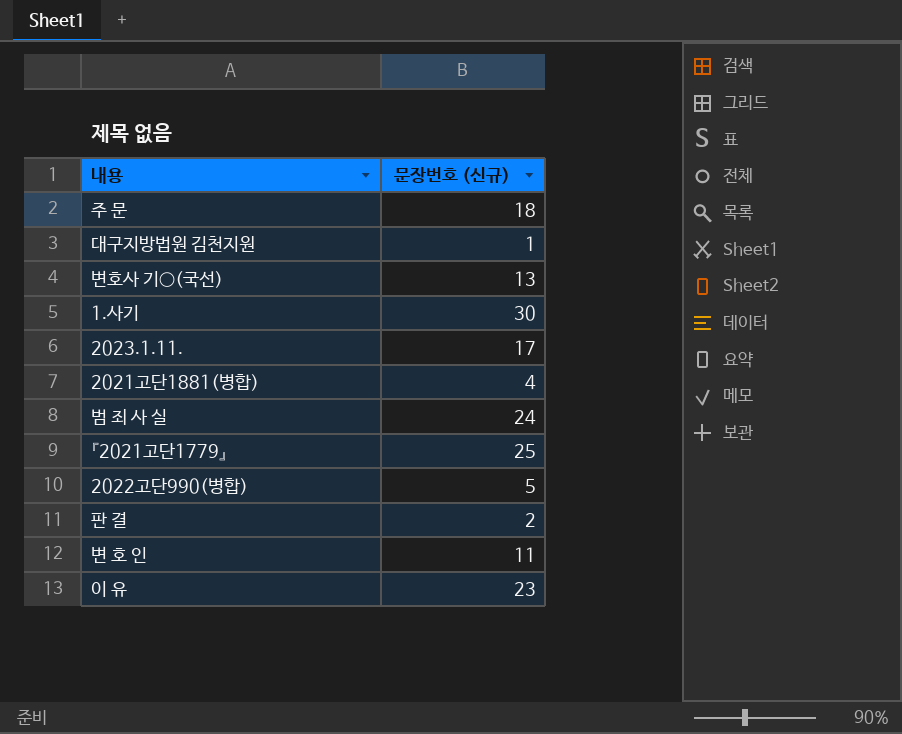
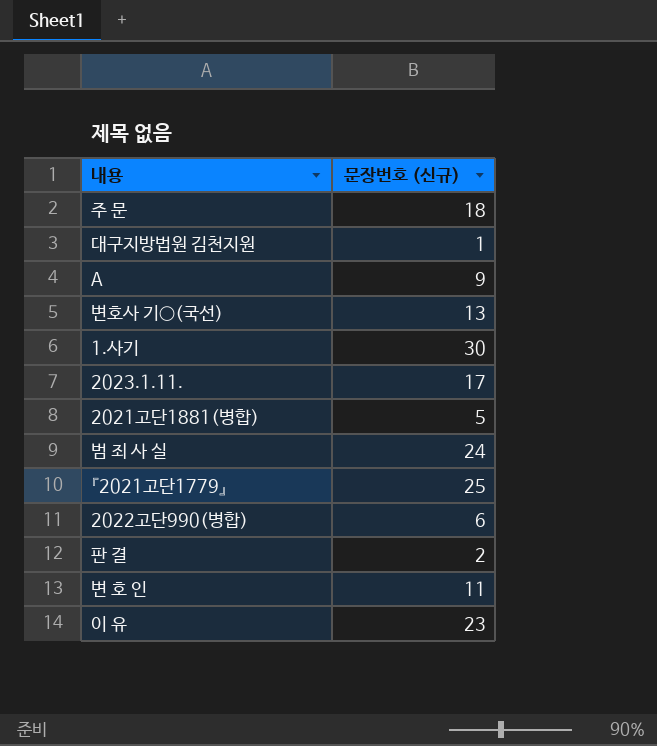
row A: none -> 9
2021고단1881(병합) | 문장번호 (신규): 4 -> 5
2022고단990(병합) | 문장번호 (신규): 5 -> 6

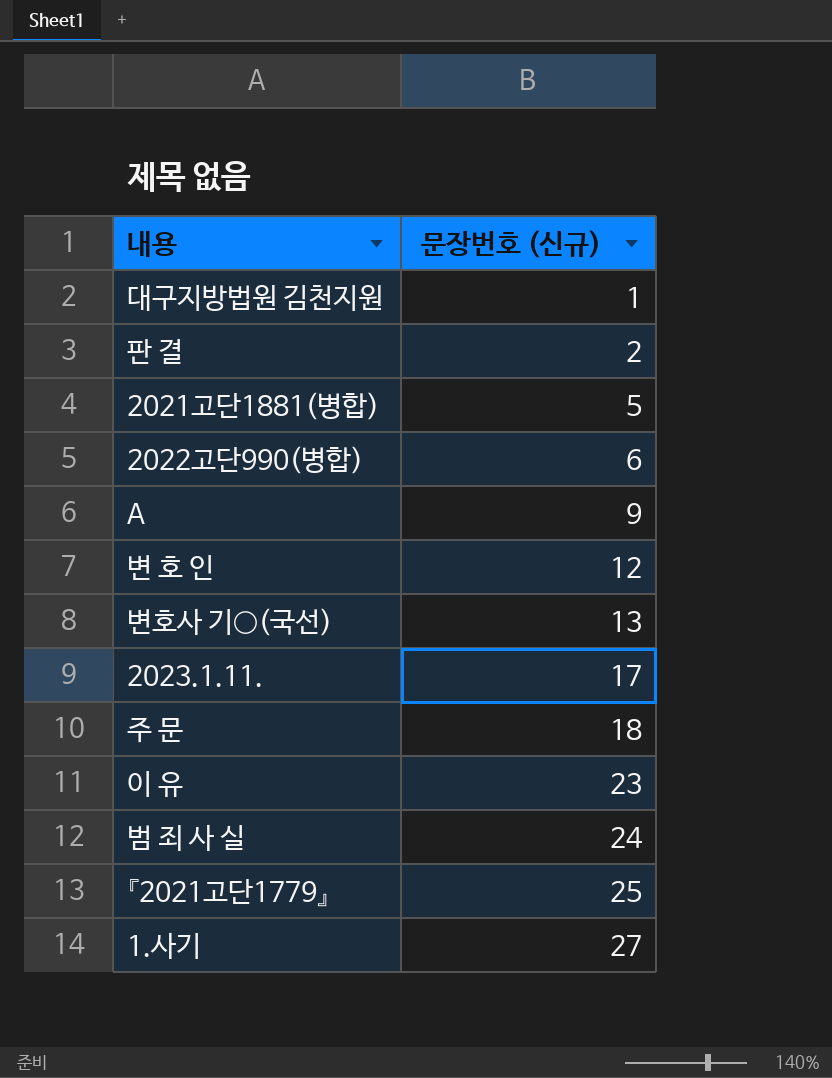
row order: none -> 문장번호 (신규) ascending
변 호 인 | 문장번호 (신규): 11 -> 12
1.사기 | 문장번호 (신규): 30 -> 27

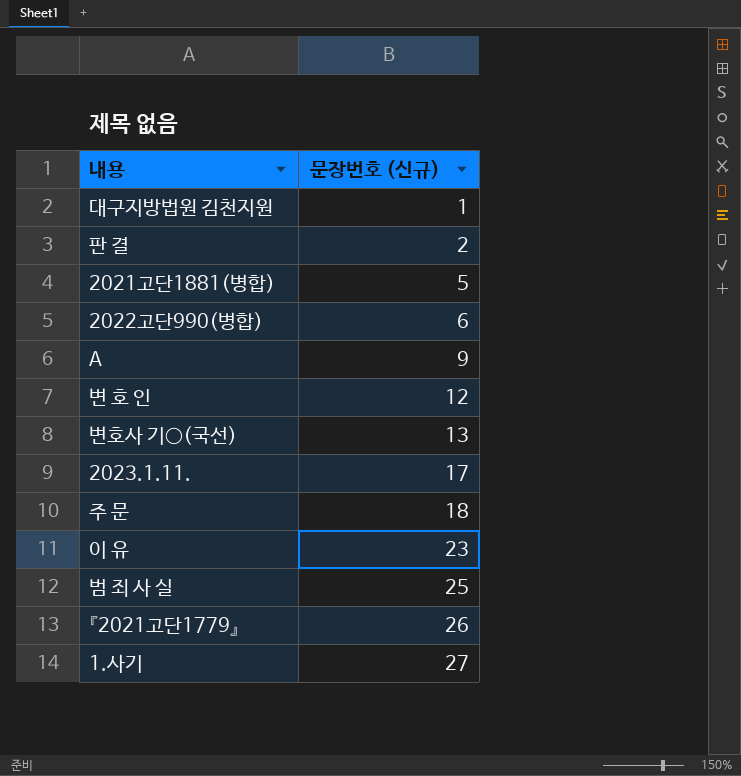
범 죄 사 실 | 문장번호 (신규): 24 -> 25
『2021고단1779』 | 문장번호 (신규): 25 -> 26

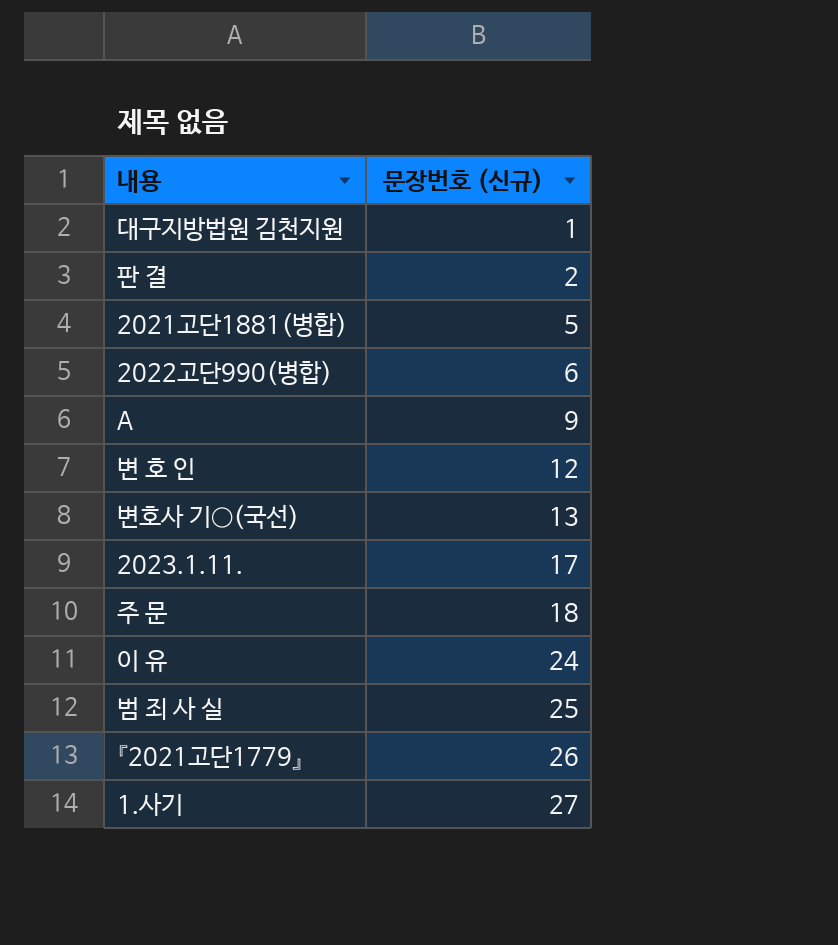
이 유 | 문장번호 (신규): 23 -> 24

